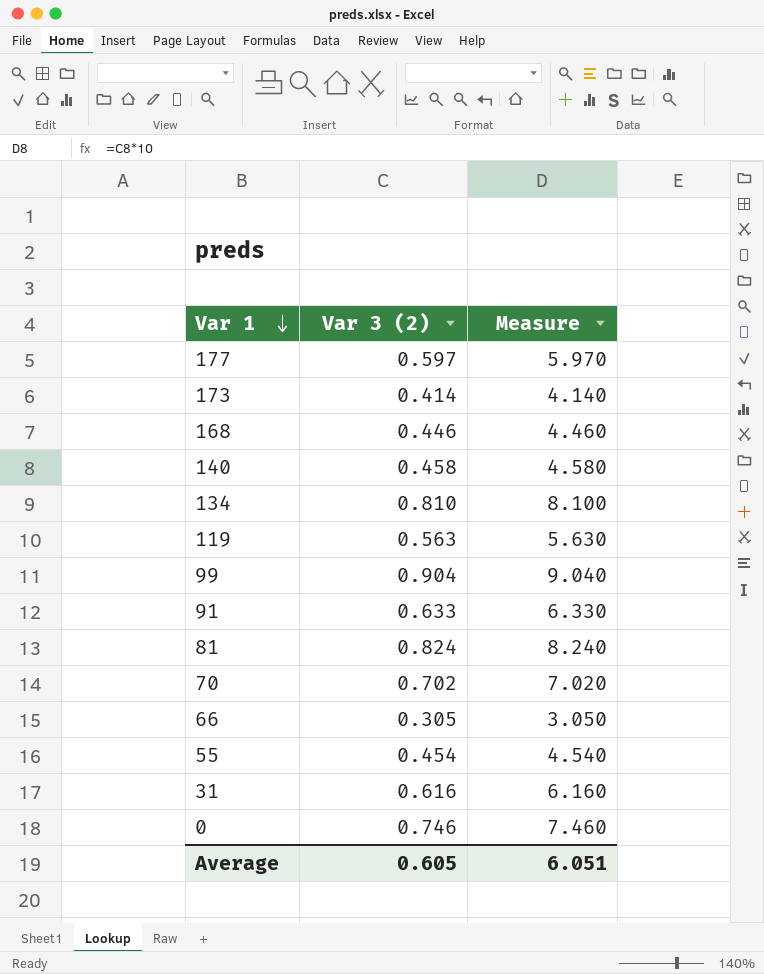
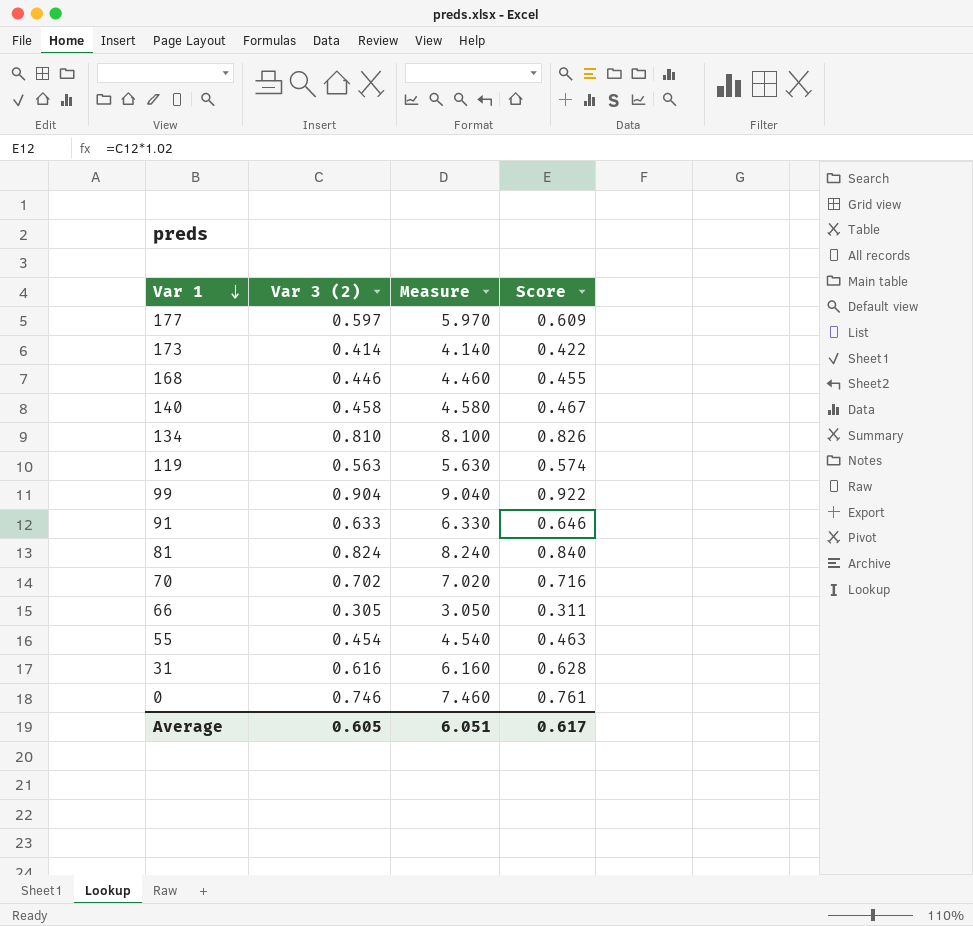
column Score | formula: none -> [Var 3 (2)] * 1.02

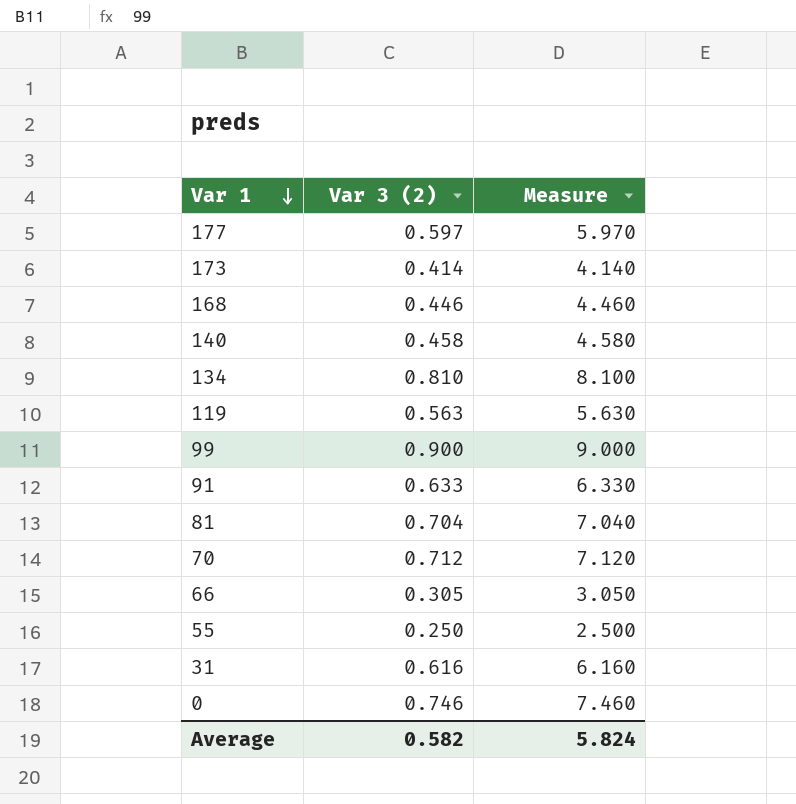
column Score | formula: [Var 3 (2)] * 1.02 -> none
99 | Var 3 (2): 0.904 -> 0.900
99 | Measure: 9.040 -> 9.000
81 | Var 3 (2): 0.824 -> 0.704
81 | Measure: 8.240 -> 7.040
70 | Var 3 (2): 0.702 -> 0.712
70 | Measure: 7.020 -> 7.120
55 | Var 3 (2): 0.454 -> 0.250
55 | Measure: 4.540 -> 2.500
Average | Var 3 (2): 0.605 -> 0.582
Average | Measure: 6.051 -> 5.824

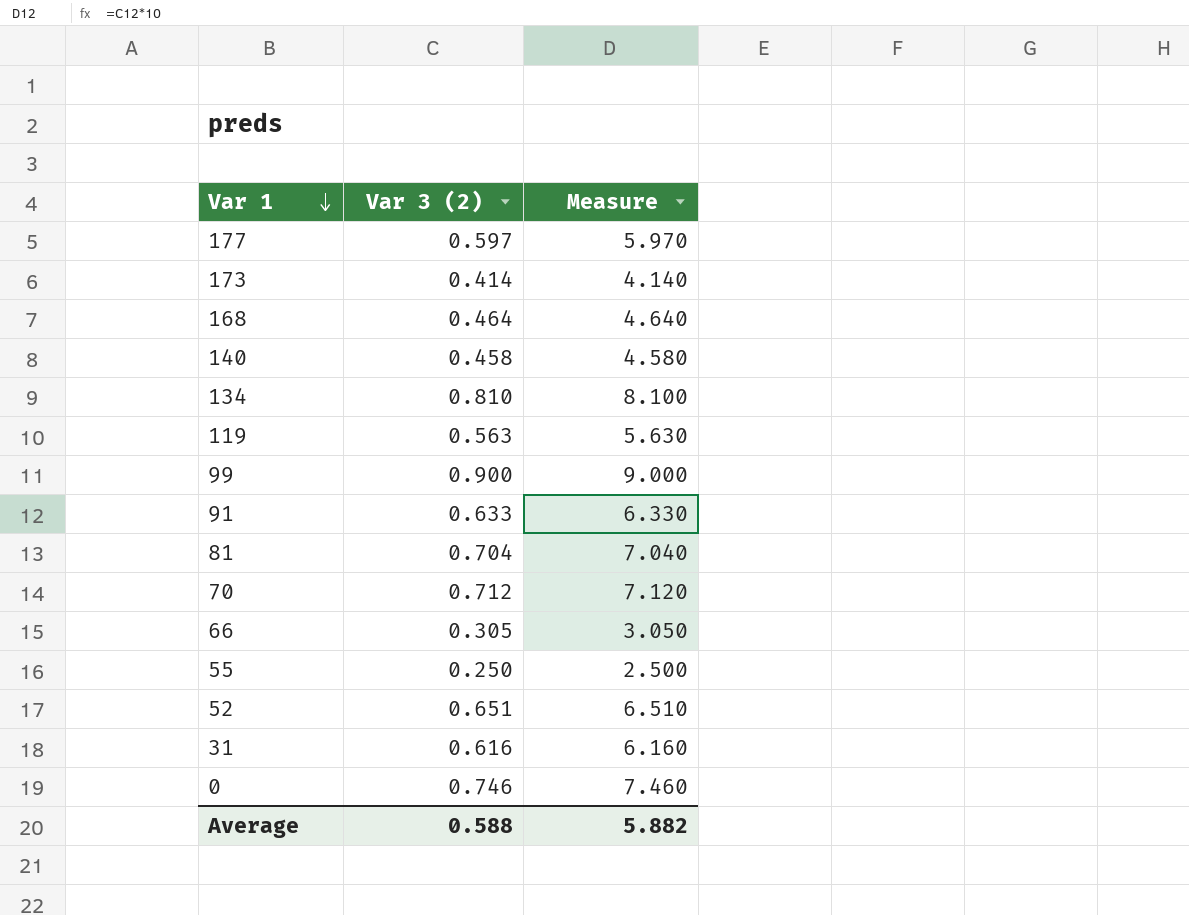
168 | Var 3 (2): 0.446 -> 0.464
168 | Measure: 4.460 -> 4.640
row 52: none -> 0.651 | 6.510
Average | Var 3 (2): 0.582 -> 0.588
Average | Measure: 5.824 -> 5.882

